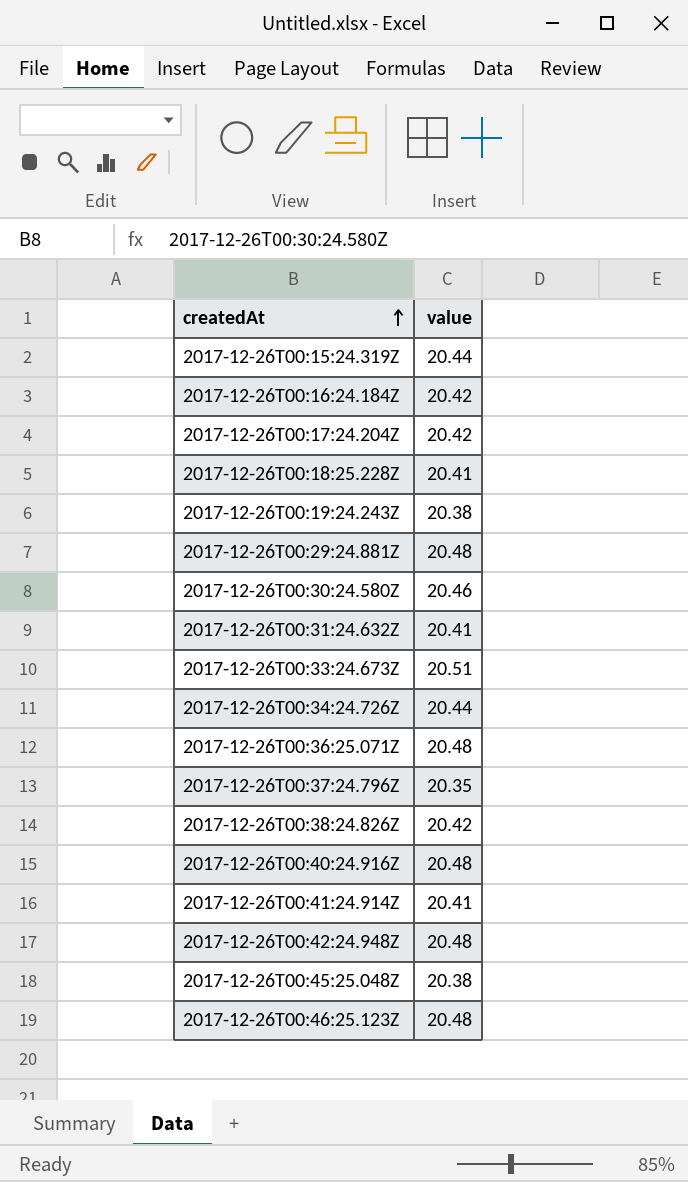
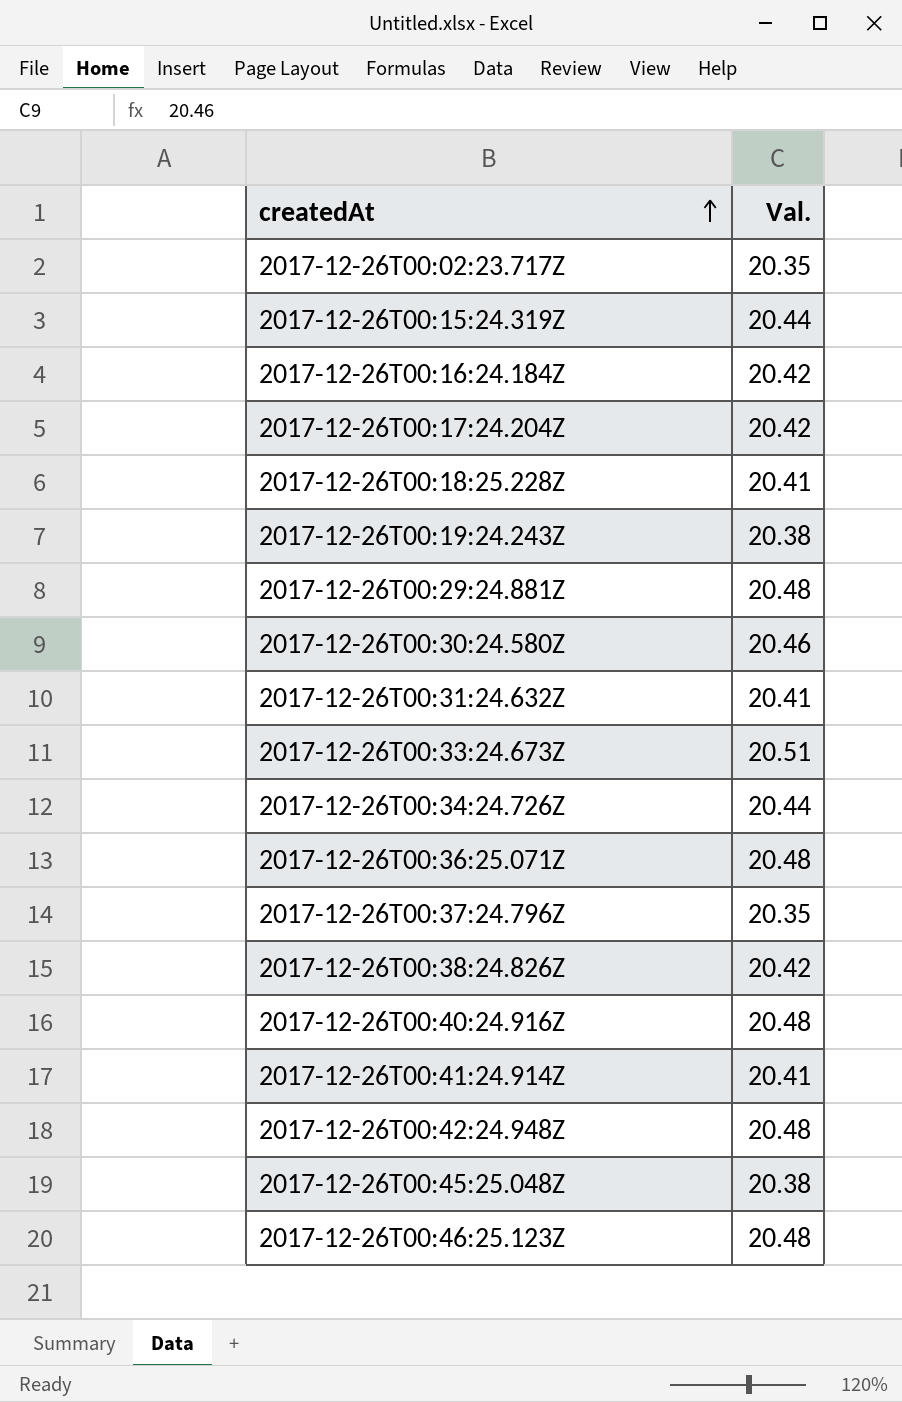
column name: value -> Val.
row 2017-12-26T00:02:23.717Z: none -> 20.35

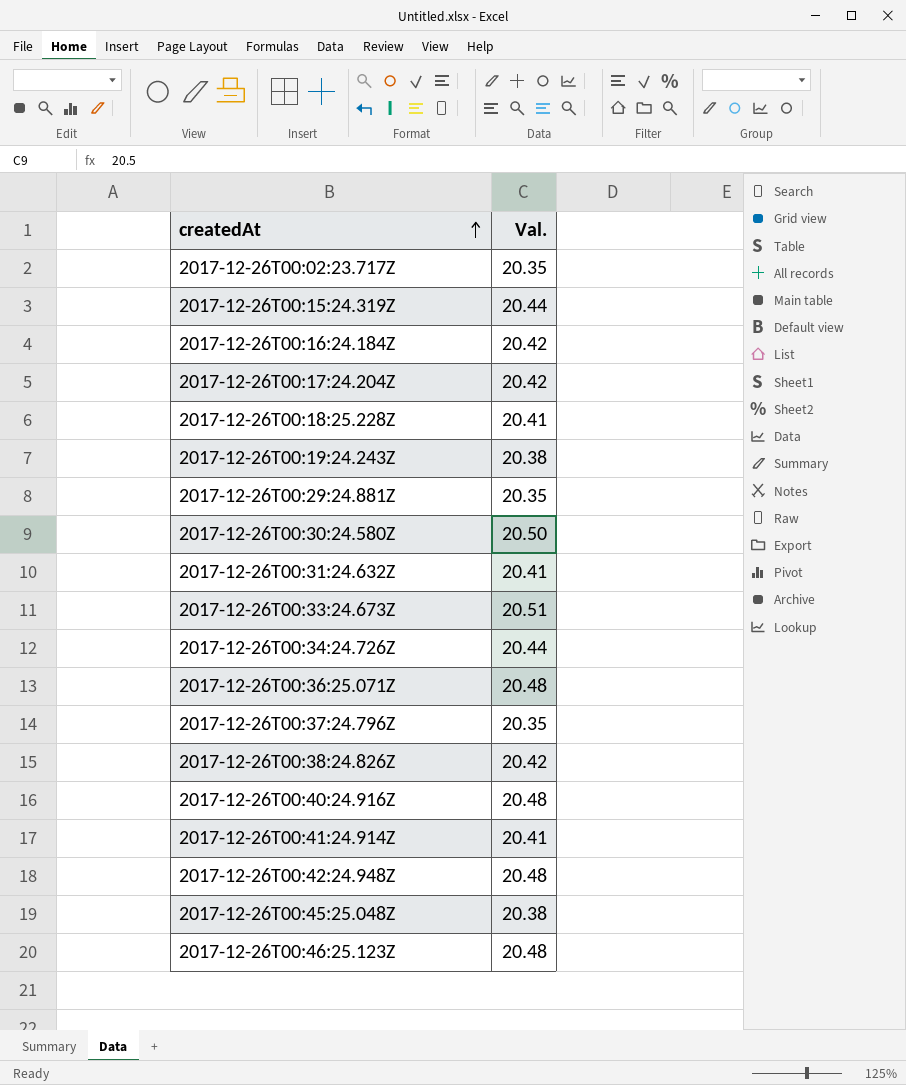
2017-12-26T00:29:24.881Z | Val.: 20.48 -> 20.35
2017-12-26T00:30:24.580Z | Val.: 20.46 -> 20.50

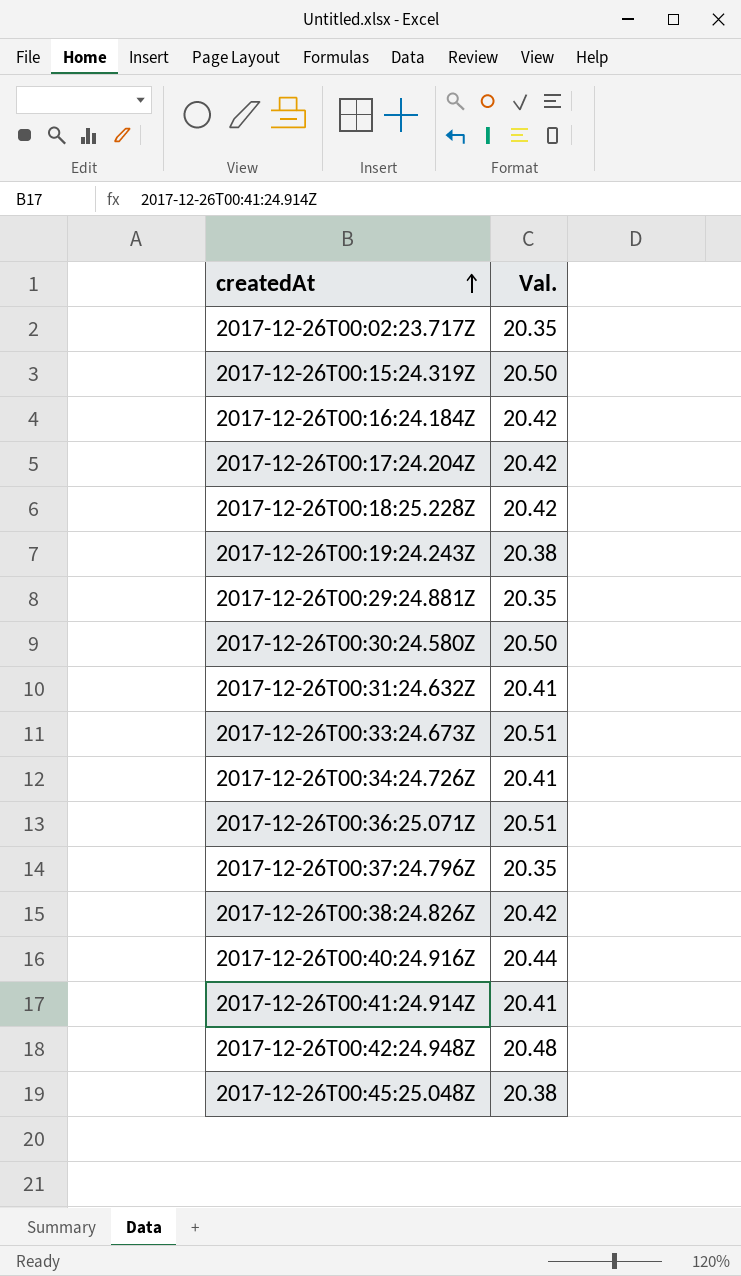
row 2017-12-26T00:46:25.123Z: 20.48 -> none
2017-12-26T00:15:24.319Z | Val.: 20.44 -> 20.50
2017-12-26T00:18:25.228Z | Val.: 20.41 -> 20.42
2017-12-26T00:34:24.726Z | Val.: 20.44 -> 20.41
2017-12-26T00:36:25.071Z | Val.: 20.48 -> 20.51
2017-12-26T00:40:24.916Z | Val.: 20.48 -> 20.44

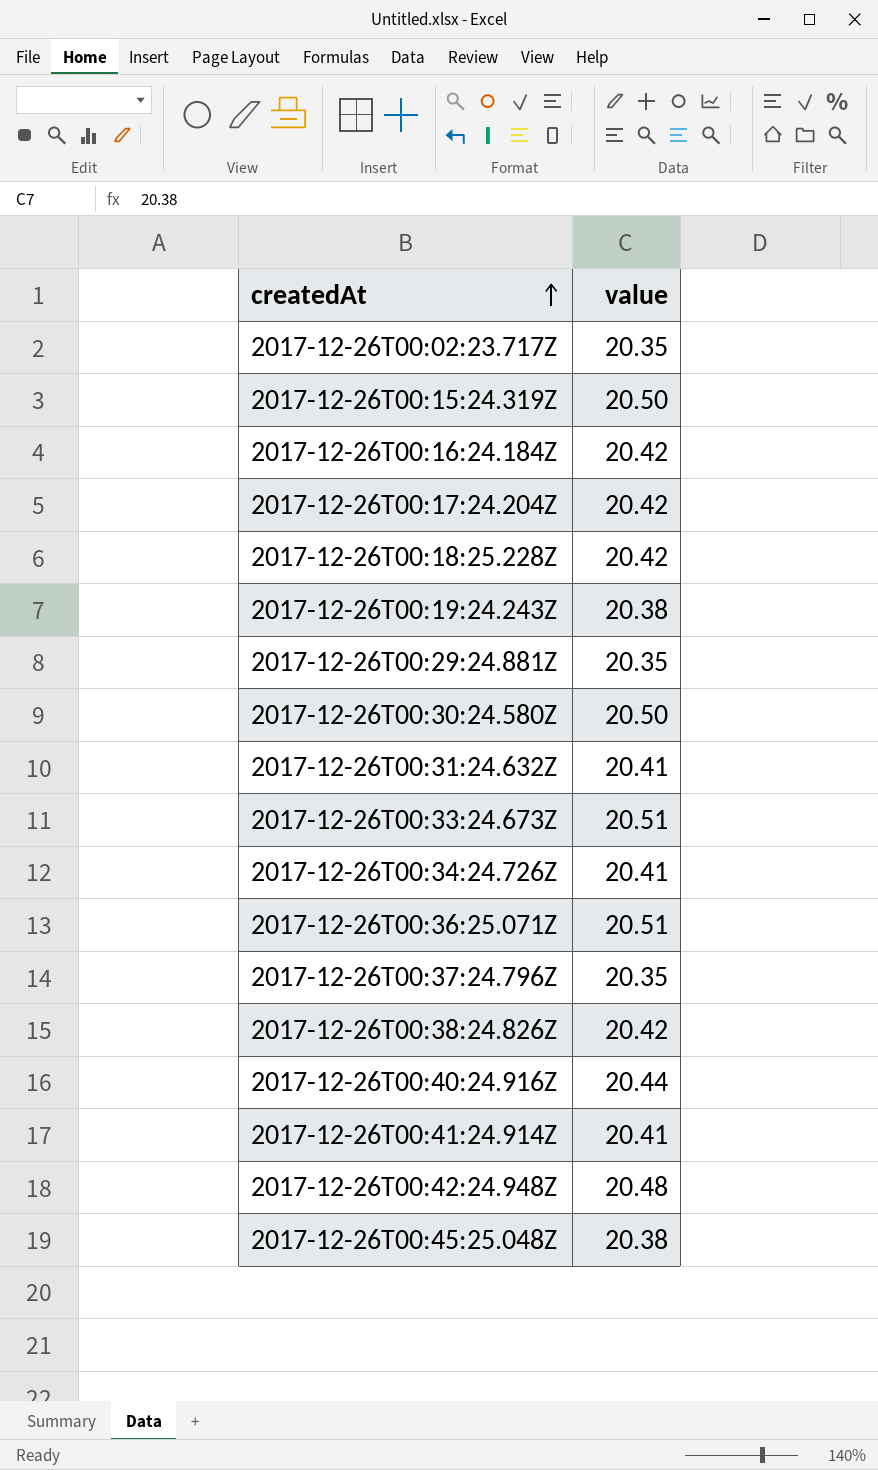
column name: Val. -> value

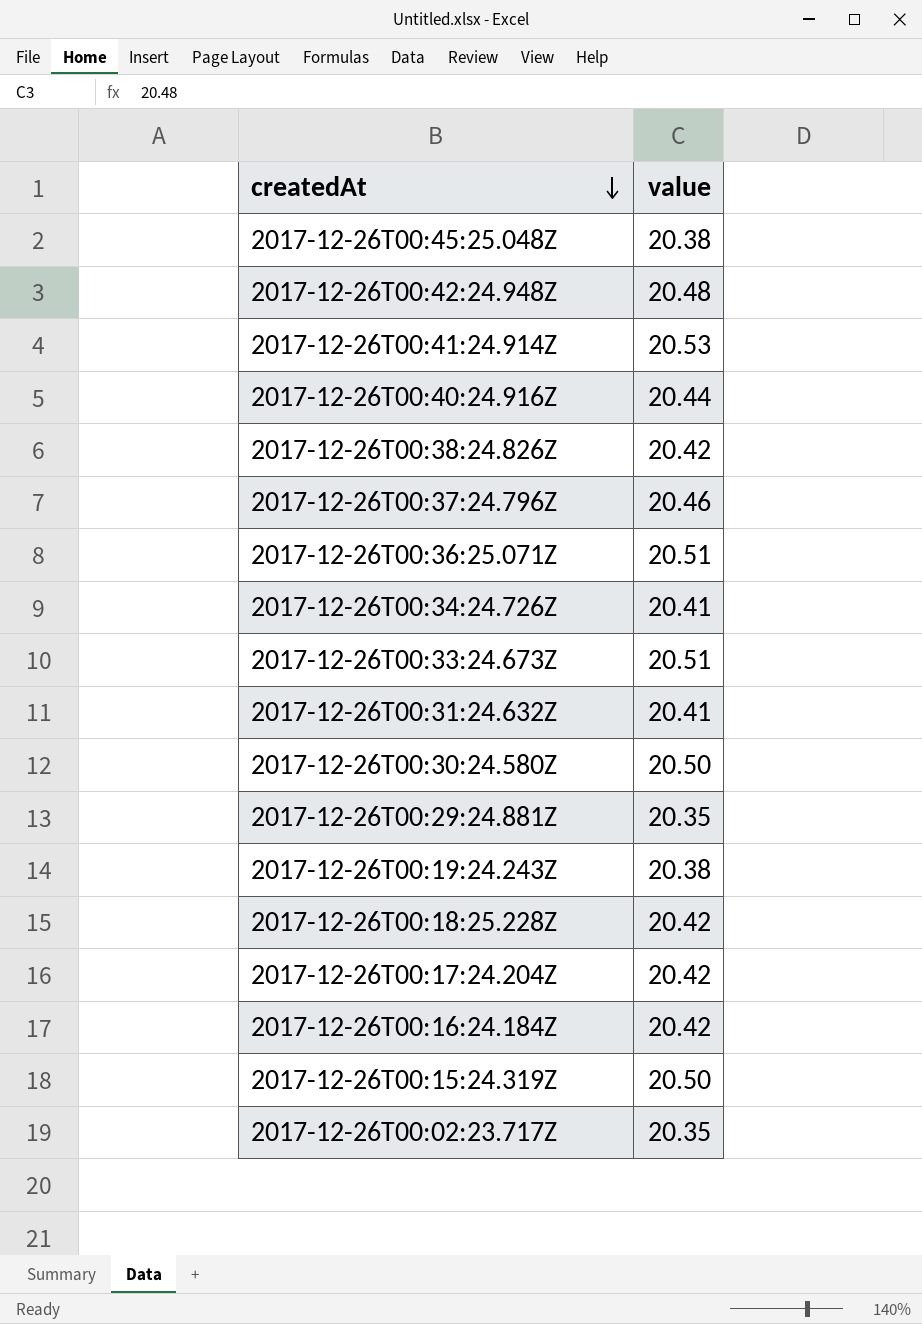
row order: createdAt ascending -> createdAt descending
2017-12-26T00:41:24.914Z | value: 20.41 -> 20.53
2017-12-26T00:37:24.796Z | value: 20.35 -> 20.46

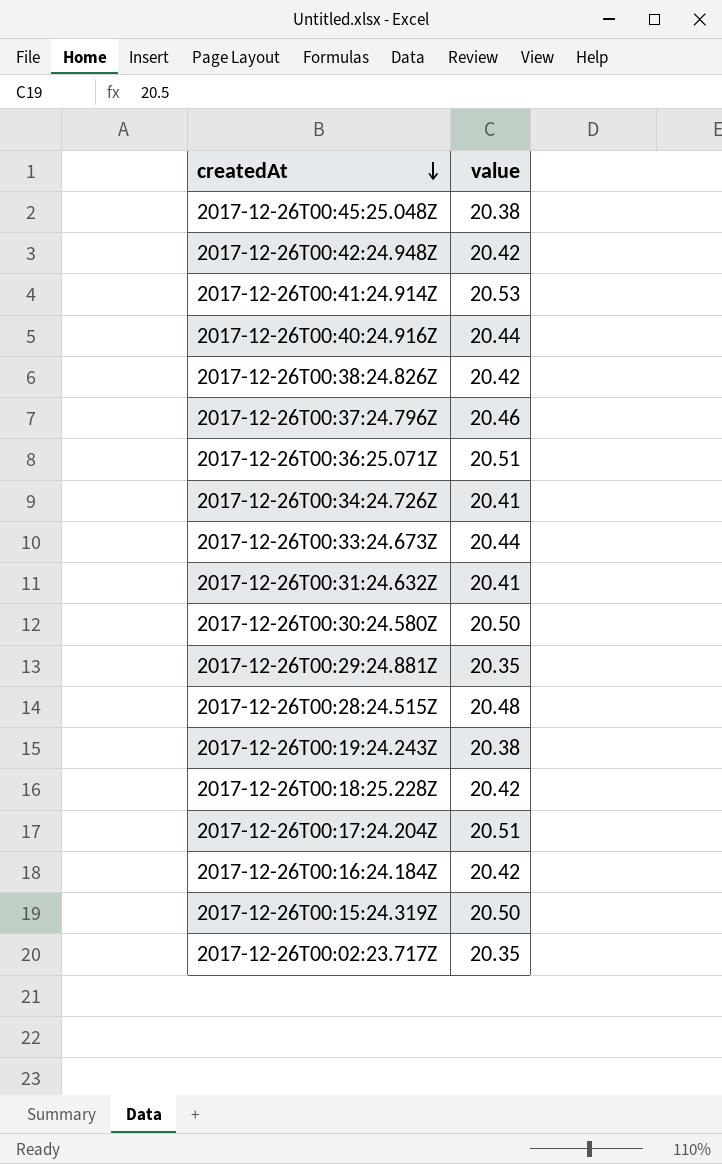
2017-12-26T00:42:24.948Z | value: 20.48 -> 20.42
2017-12-26T00:33:24.673Z | value: 20.51 -> 20.44
row 2017-12-26T00:28:24.515Z: none -> 20.48
2017-12-26T00:17:24.204Z | value: 20.42 -> 20.51

